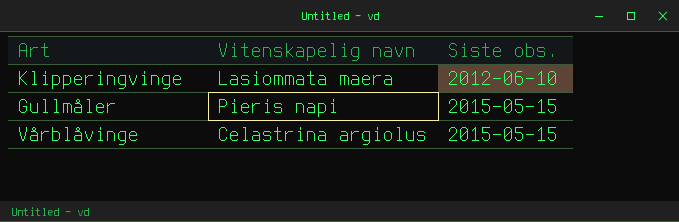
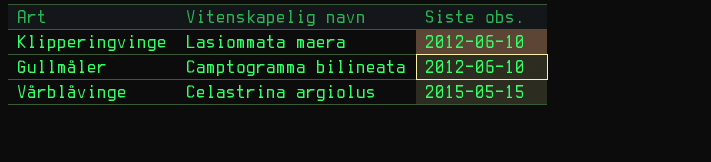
Gullmåler | Vitenskapelig navn: Pieris napi -> Camptogramma bilineata
Gullmåler | Siste obs.: 2015-05-15 -> 2012-06-10

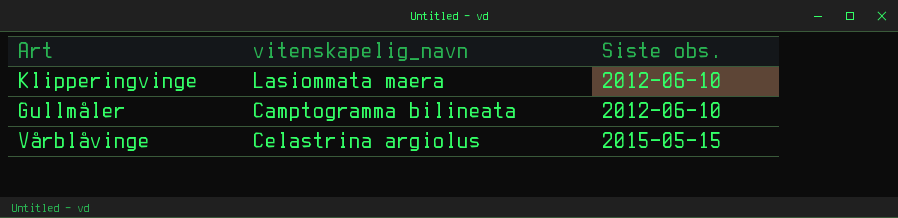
column name: Vitenskapelig navn -> vitenskapelig_navn

